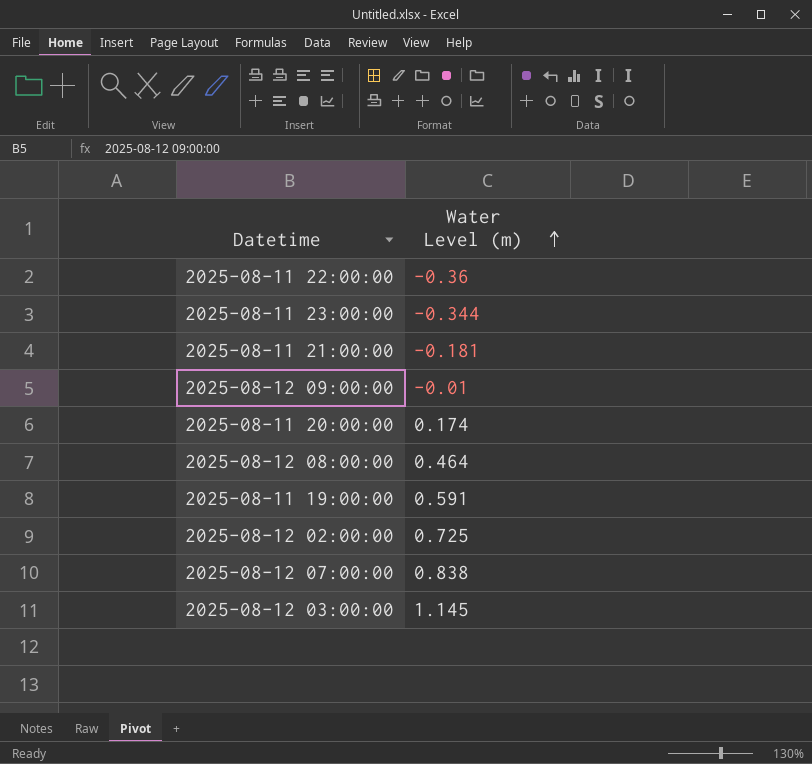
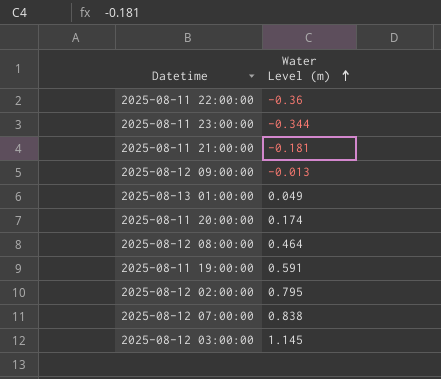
2025-08-12 09:00:00 | Water Level (m): -0.01 -> -0.013
row 2025-08-13 01:00:00: none -> 0.049
2025-08-12 02:00:00 | Water Level (m): 0.725 -> 0.795

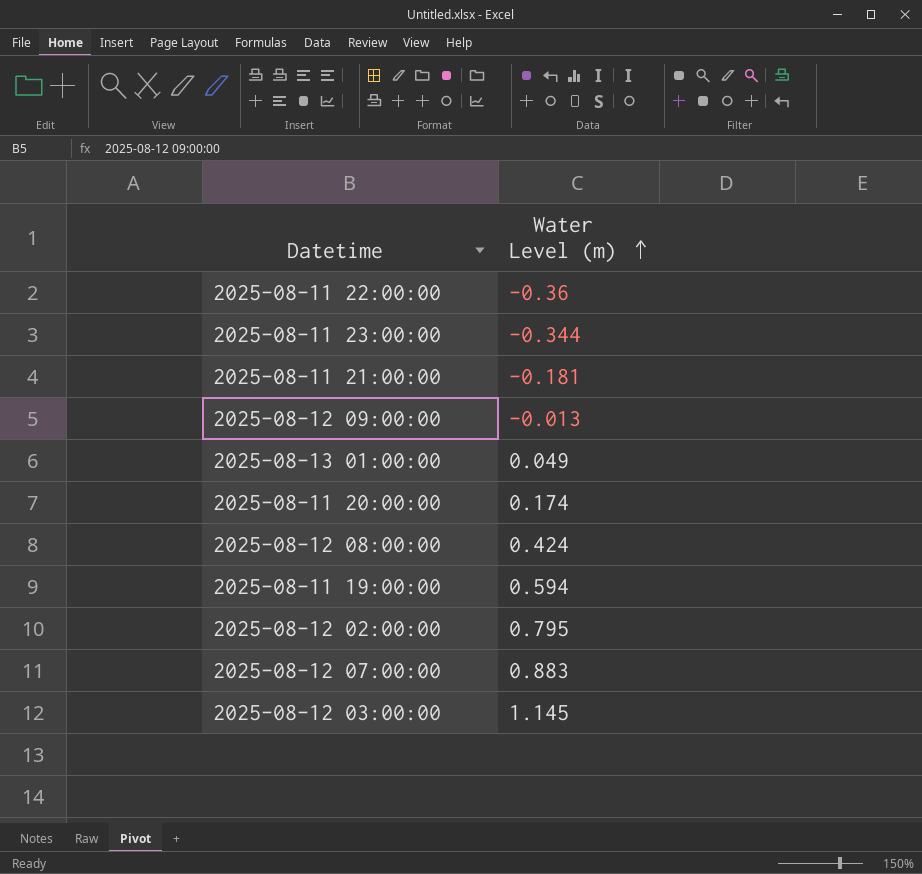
2025-08-12 08:00:00 | Water Level (m): 0.464 -> 0.424
2025-08-11 19:00:00 | Water Level (m): 0.591 -> 0.594
2025-08-12 07:00:00 | Water Level (m): 0.838 -> 0.883

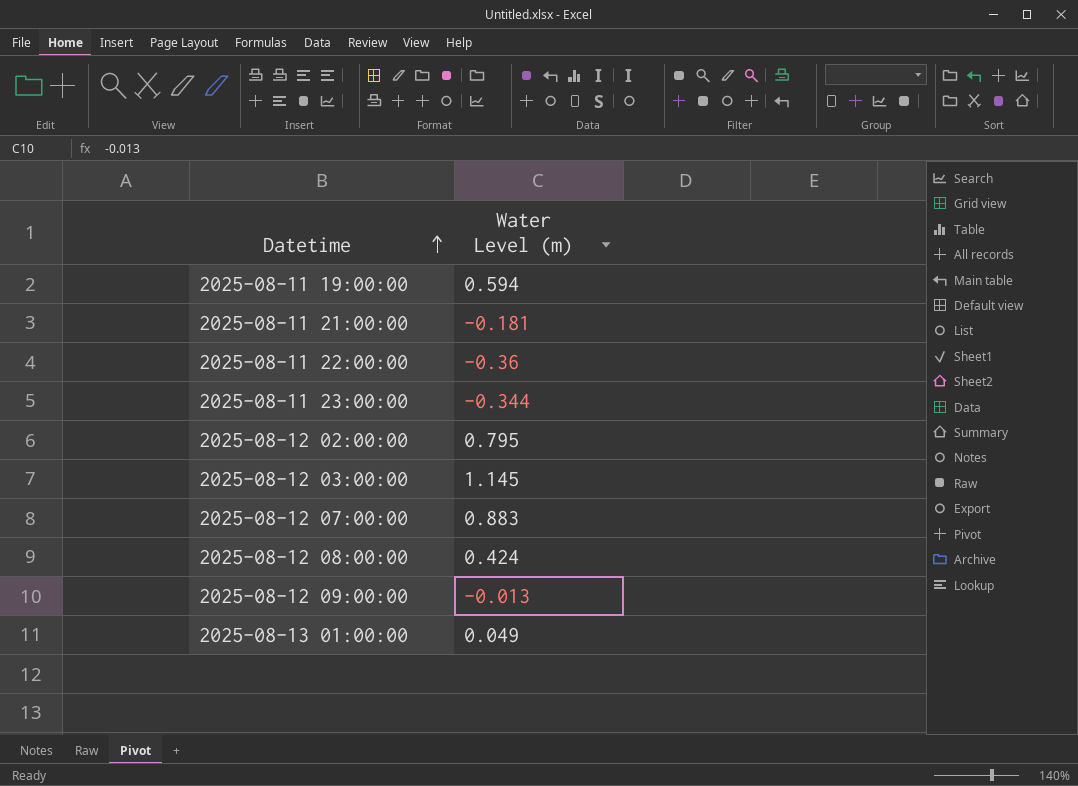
row order: Water Level (m) ascending -> Datetime ascending
row 2025-08-11 20:00:00: 0.174 -> none

